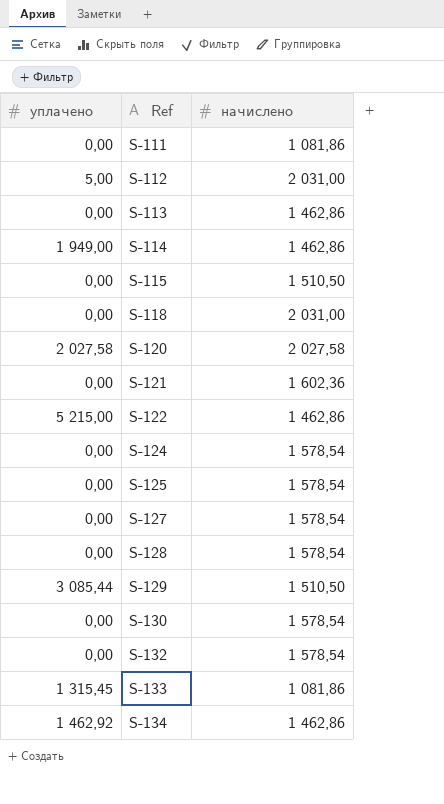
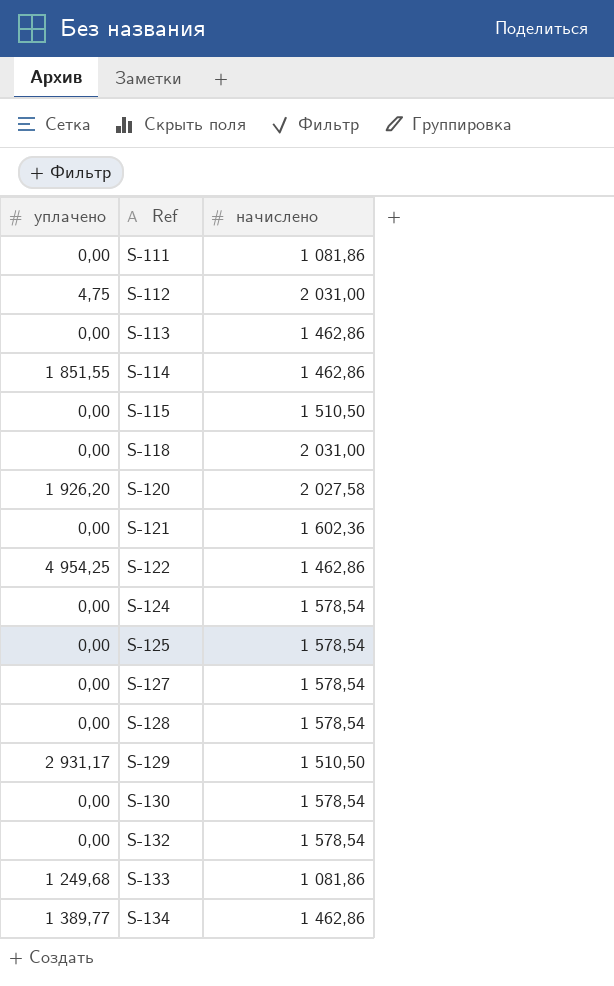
S-112 | уплачено: 5,00 -> 4,75
S-114 | уплачено: 1 949,00 -> 1 851,55
S-120 | уплачено: 2 027,58 -> 1 926,20
S-122 | уплачено: 5 215,00 -> 4 954,25
S-129 | уплачено: 3 085,44 -> 2 931,17
S-133 | уплачено: 1 315,45 -> 1 249,68
S-134 | уплачено: 1 462,92 -> 1 389,77

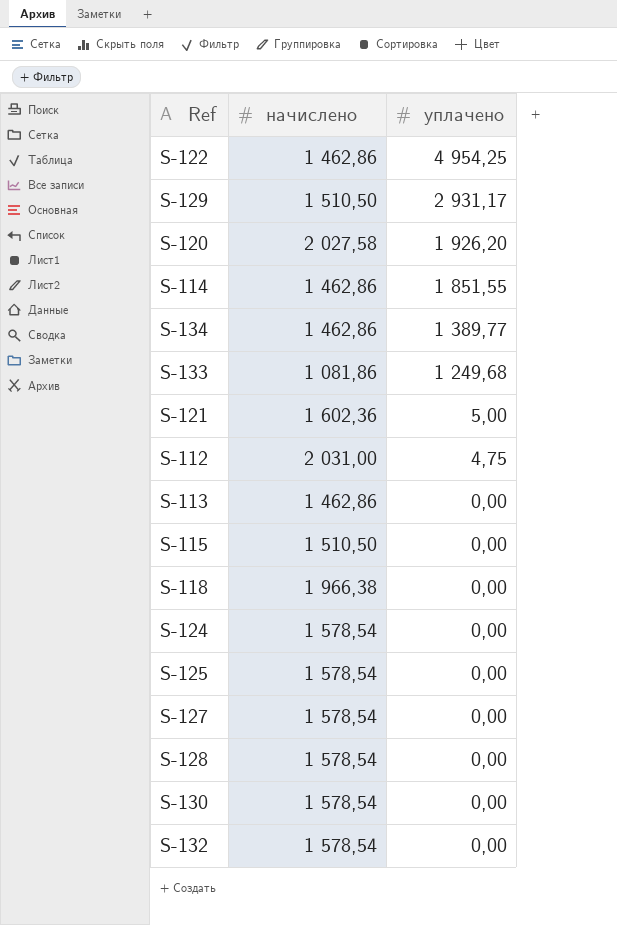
row order: Ref ascending -> уплачено descending
column уплачено | position: 1 -> 3
row S-111: 0,00 | 1 081,86 -> none
S-121 | уплачено: 0,00 -> 5,00
S-118 | начислено: 2 031,00 -> 1 966,38

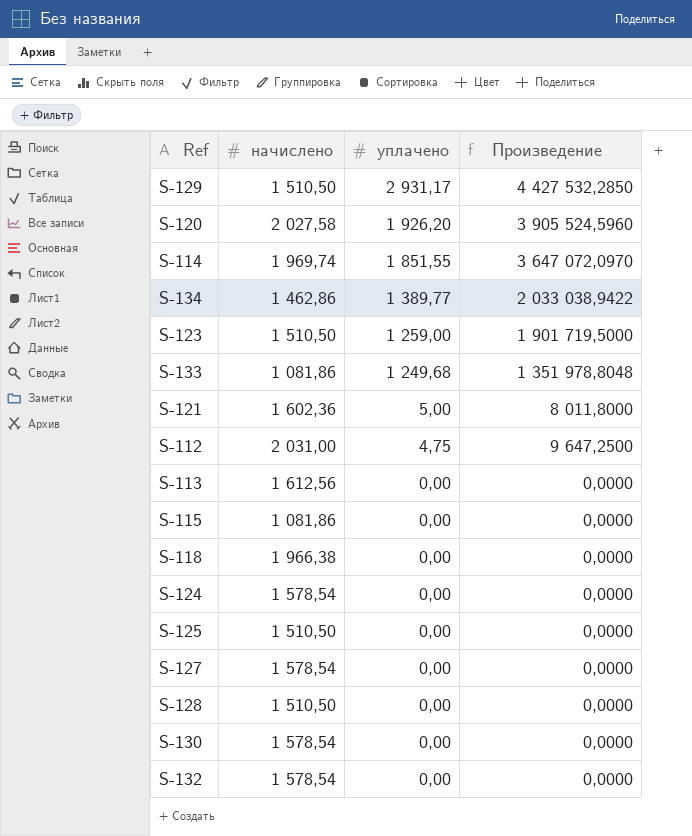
column Произведение | formula: none -> [начислено] * [уплачено]
row S-122: 1 462,86 | 4 954,25 -> none
S-114 | начислено: 1 462,86 -> 1 969,74
row S-123: none -> 1 510,50 | 1 259,00 | 1 901 719,5000
S-113 | начислено: 1 462,86 -> 1 612,56
S-115 | начислено: 1 510,50 -> 1 081,86
S-125 | начислено: 1 578,54 -> 1 510,50
S-128 | начислено: 1 578,54 -> 1 510,50

